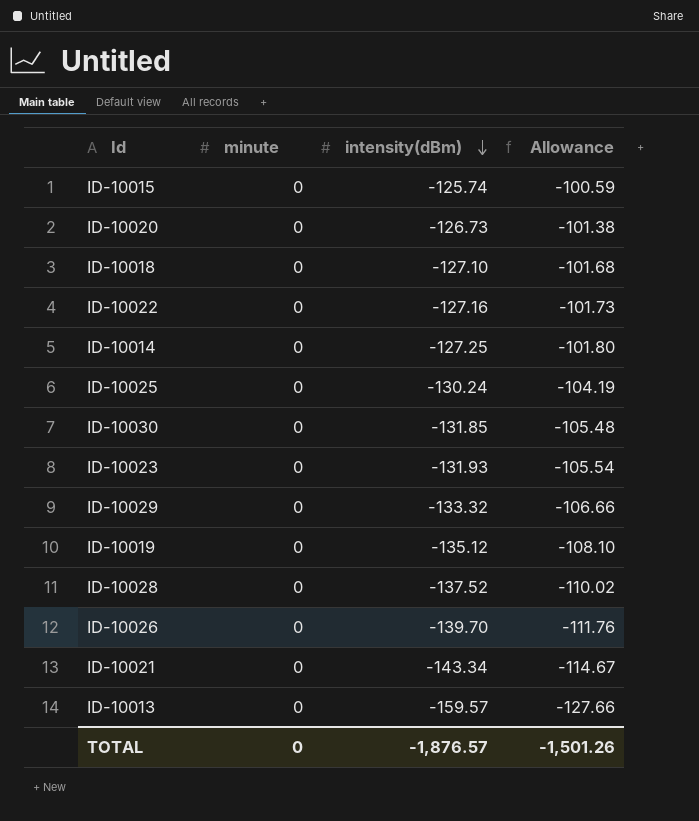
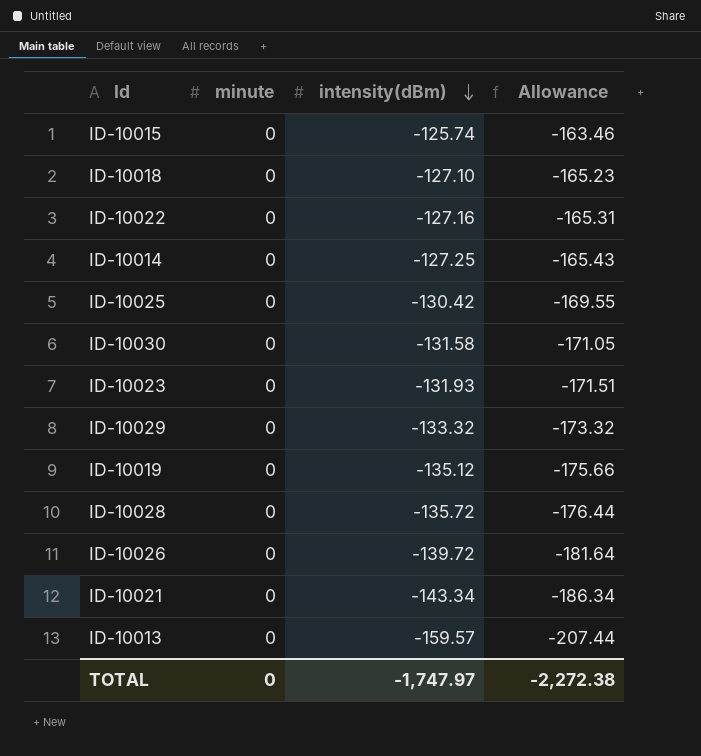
column Allowance | formula: [intensity(dBm)] * 0.8 -> [intensity(dBm)] * 1.3
row ID-10020: 0 | -126.73 | -101.38 -> none
ID-10025 | intensity(dBm): -130.24 -> -130.42
ID-10030 | intensity(dBm): -131.85 -> -131.58
ID-10028 | intensity(dBm): -137.52 -> -135.72
ID-10026 | intensity(dBm): -139.70 -> -139.72
TOTAL | intensity(dBm): -1,876.57 -> -1,747.97
TOTAL | Allowance: -1,501.26 -> -2,272.38

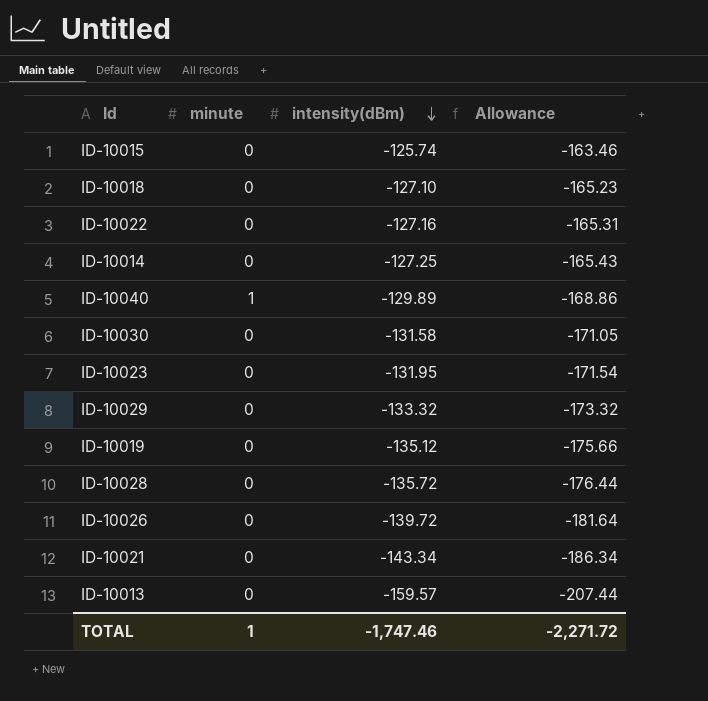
row ID-10025: 0 | -130.42 | -169.55 -> none
row ID-10040: none -> 1 | -129.89 | -168.86
ID-10023 | intensity(dBm): -131.93 -> -131.95
ID-10023 | Allowance: -171.51 -> -171.54
TOTAL | minute: 0 -> 1
TOTAL | intensity(dBm): -1,747.97 -> -1,747.46
TOTAL | Allowance: -2,272.38 -> -2,271.72

